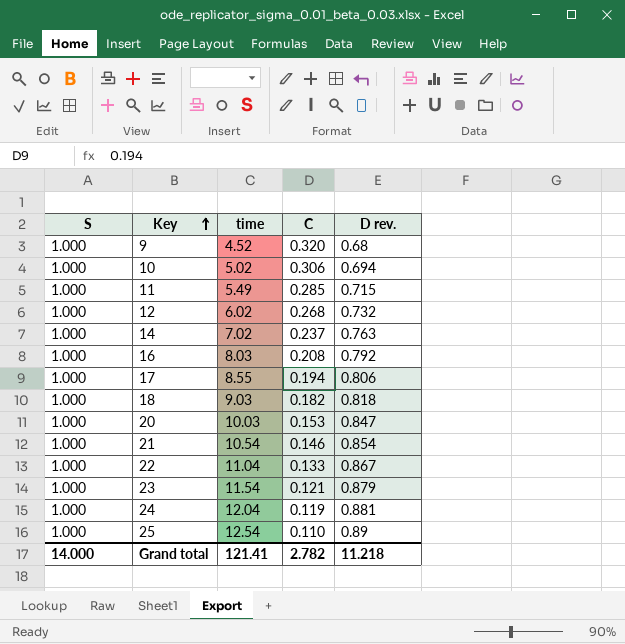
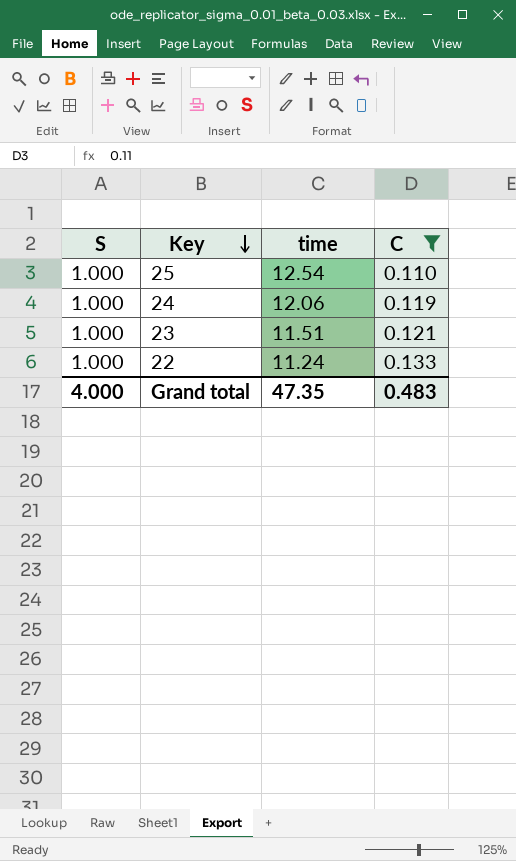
filter: none -> C <= 0.133
row order: Key ascending -> Key descending
column D rev. | formula: [S] - [C] -> none
24 | time: 12.04 -> 12.06
23 | time: 11.54 -> 11.51
22 | time: 11.04 -> 11.24
Grand total | S: 14.000 -> 4.000
Grand total | time: 121.41 -> 47.35
Grand total | C: 2.782 -> 0.483

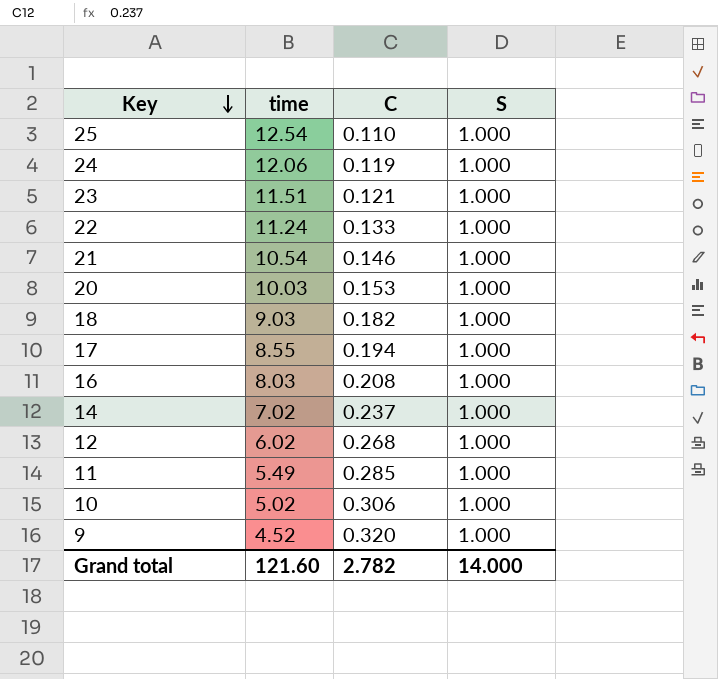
filter: C <= 0.133 -> none
column S | position: 1 -> 4
Grand total | time: 47.35 -> 121.60
Grand total | C: 0.483 -> 2.782
Grand total | S: 4.000 -> 14.000

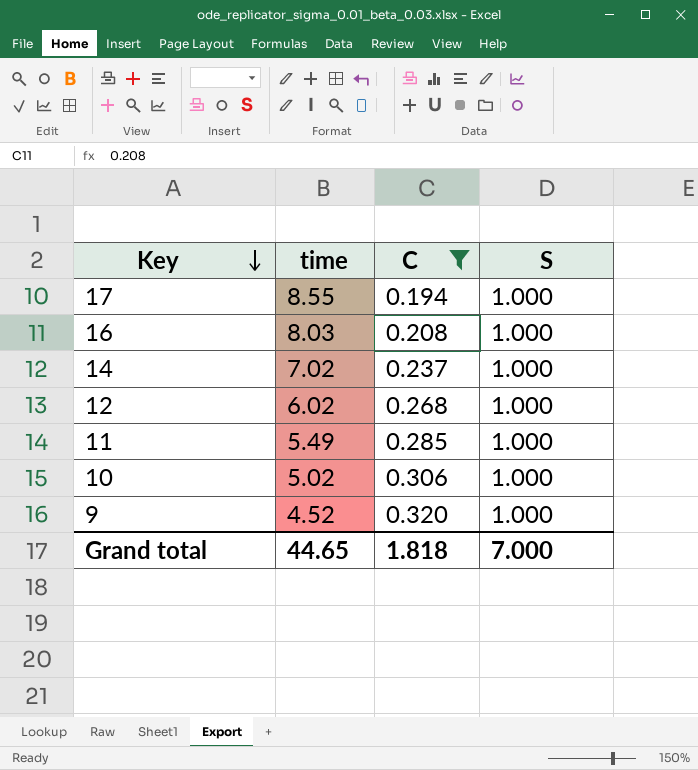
filter: none -> C >= 0.194
Grand total | time: 121.60 -> 44.65
Grand total | C: 2.782 -> 1.818
Grand total | S: 14.000 -> 7.000

